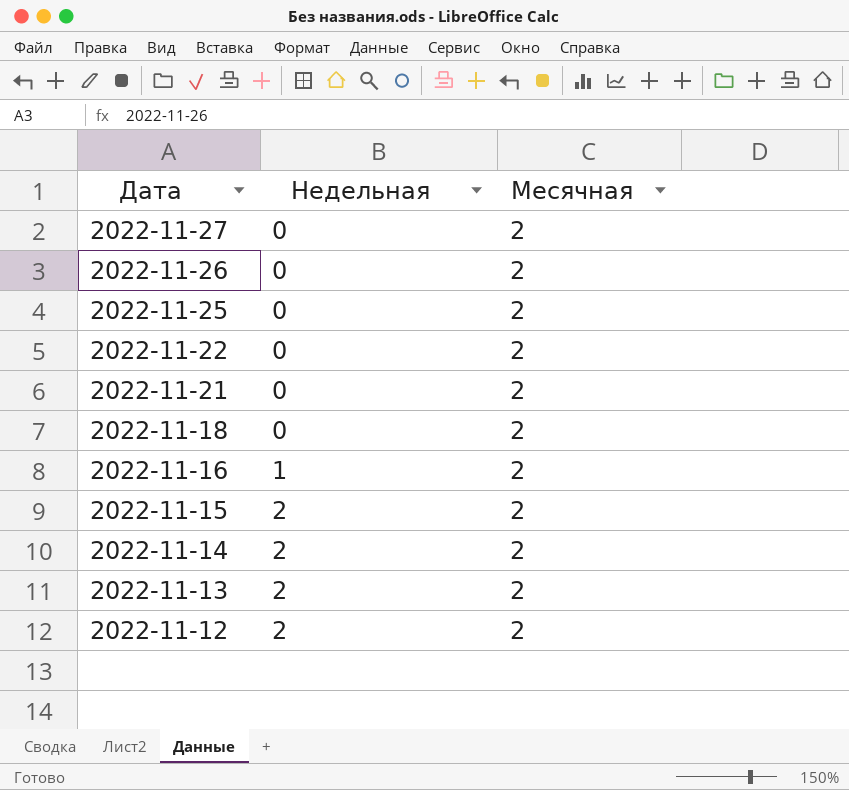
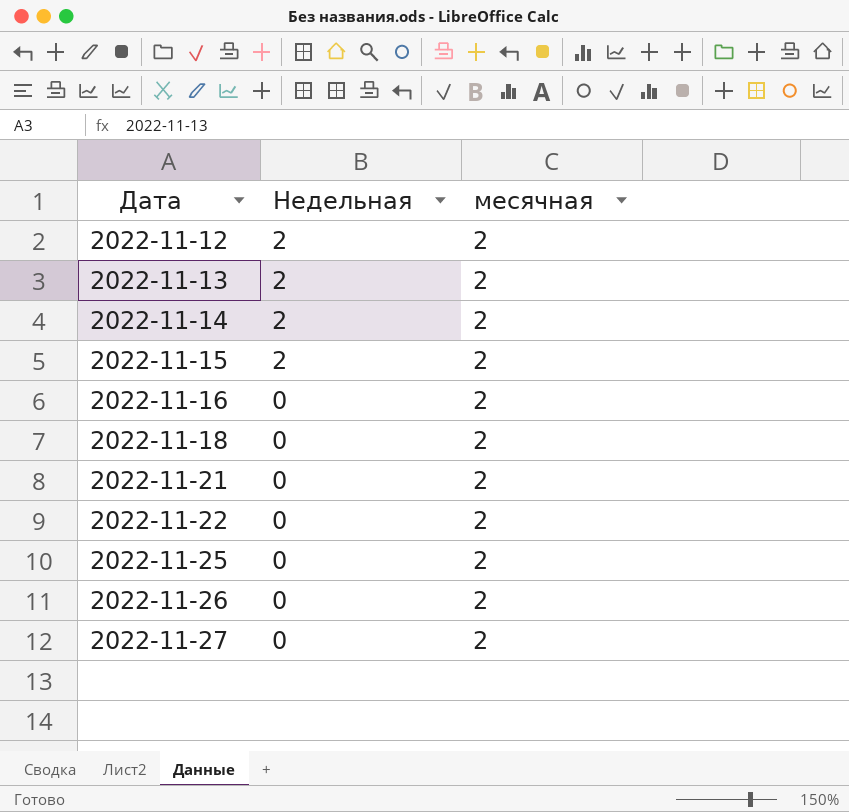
row order: Дата descending -> Дата ascending
column name: Месячная -> месячная
2022-11-16 | Недельная: 1 -> 0

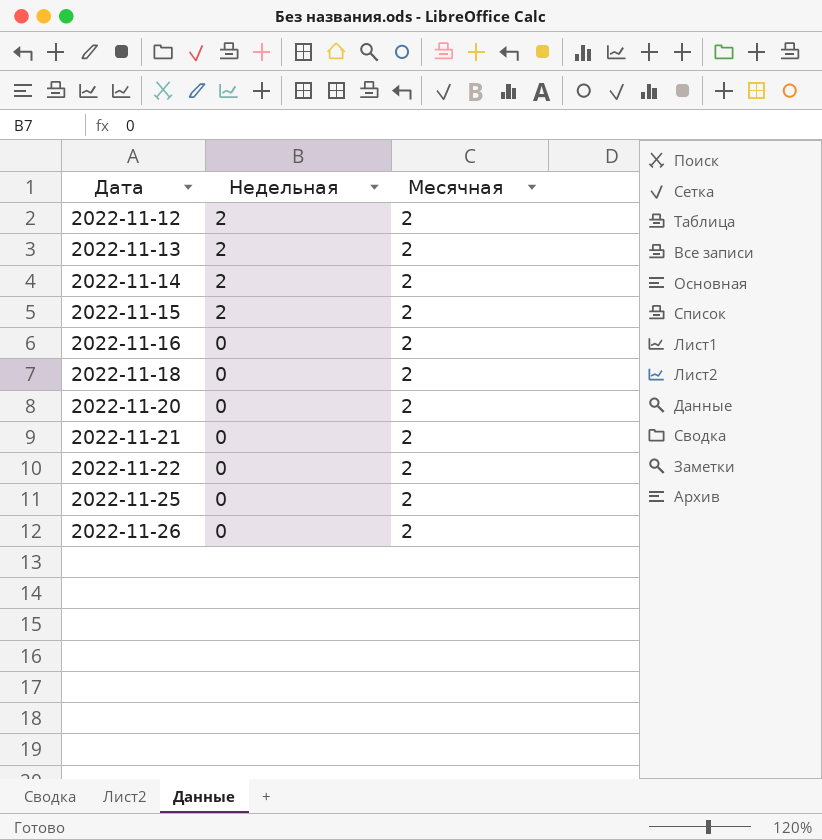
column name: месячная -> Месячная
row 2022-11-27: 0 | 2 -> none
row 2022-11-20: none -> 0 | 2

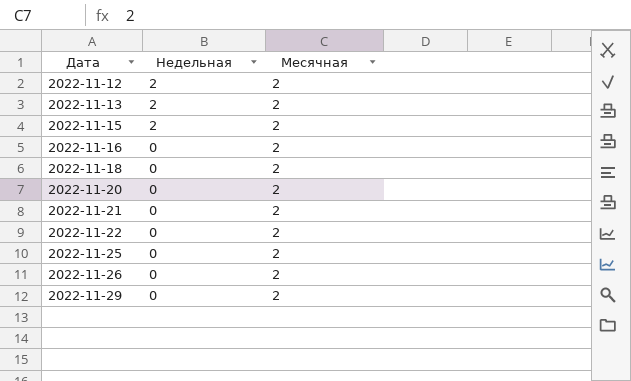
row 2022-11-14: 2 | 2 -> none
row 2022-11-29: none -> 0 | 2

